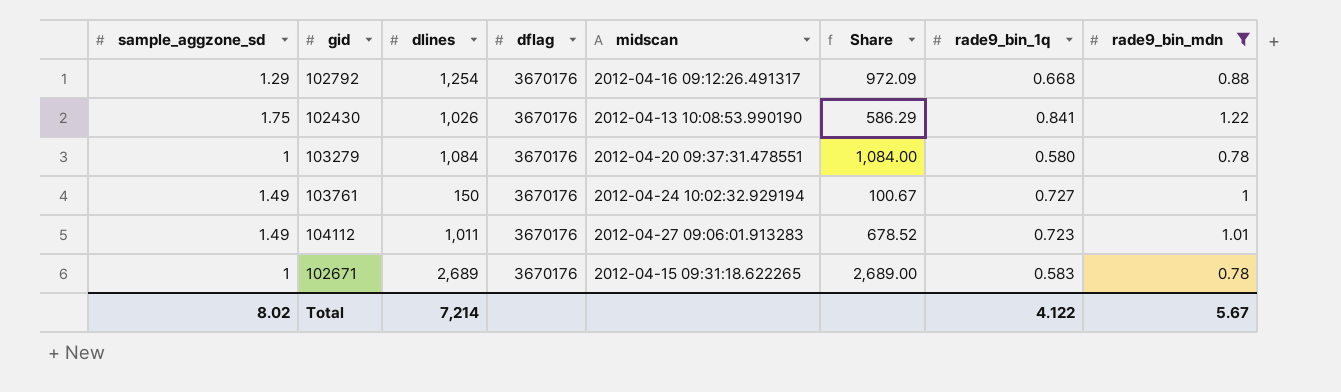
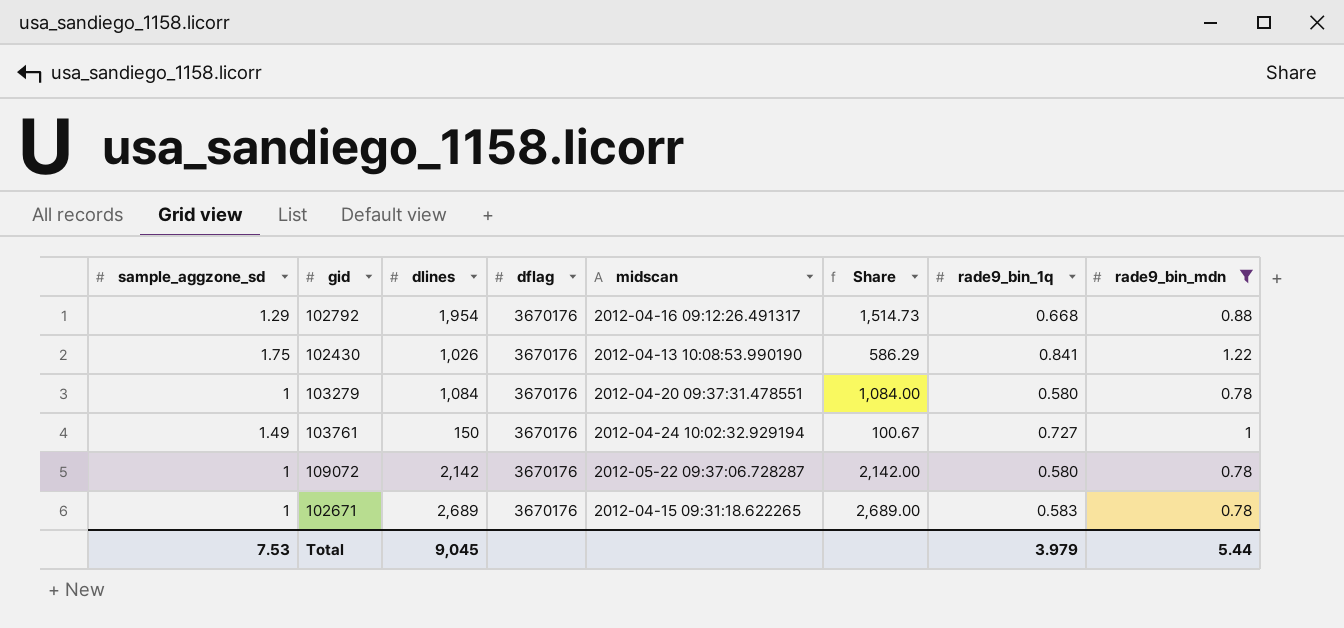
row 104112: 1.49 | 1,011 | 3670176 | 2012-04-27 09:06:01.913283 | 678.52 | 0.723 | 1.01 -> none
102792 | dlines: 1,254 -> 1,954
102792 | Share: 972.09 -> 1,514.73
row 109072: none -> 1 | 2,142 | 3670176 | 2012-05-22 09:37:06.728287 | 2,142.00 | 0.580 | 0.78
Total | sample_aggzone_sd: 8.02 -> 7.53
Total | dlines: 7,214 -> 9,045
Total | rade9_bin_1q: 4.122 -> 3.979
Total | rade9_bin_mdn: 5.67 -> 5.44

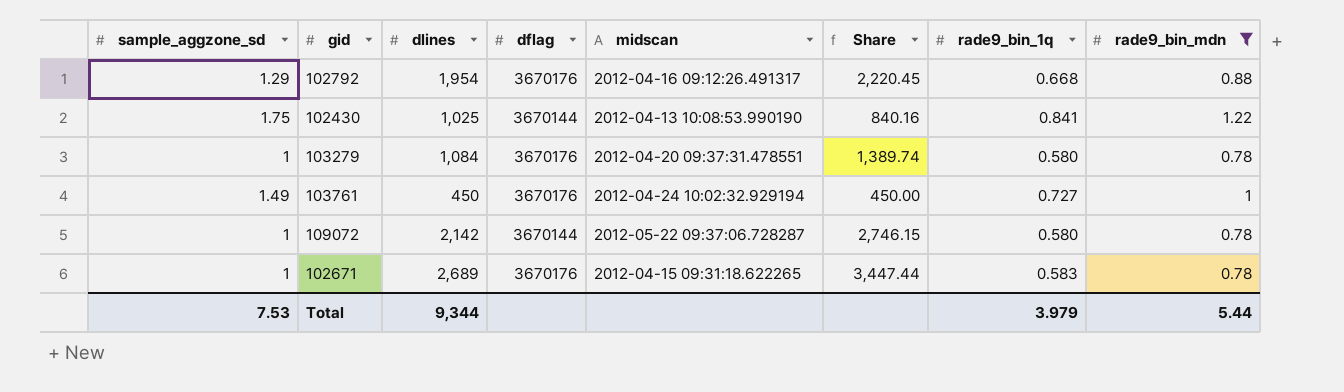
column Share | formula: [dlines] / [sample_aggzone_sd] -> [dlines] / [rade9_bin_mdn]
102430 | dlines: 1,026 -> 1,025
102430 | dflag: 3670176 -> 3670144
103761 | dlines: 150 -> 450
109072 | dflag: 3670176 -> 3670144
Total | dlines: 9,045 -> 9,344

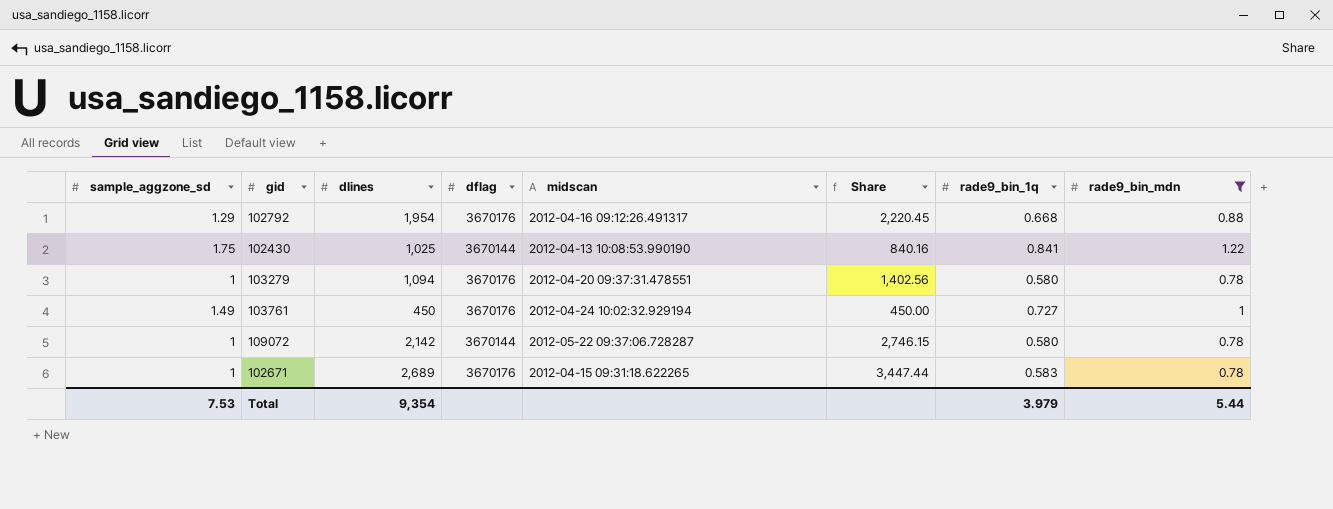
103279 | dlines: 1,084 -> 1,094
103279 | Share: 1,389.74 -> 1,402.56
Total | dlines: 9,344 -> 9,354

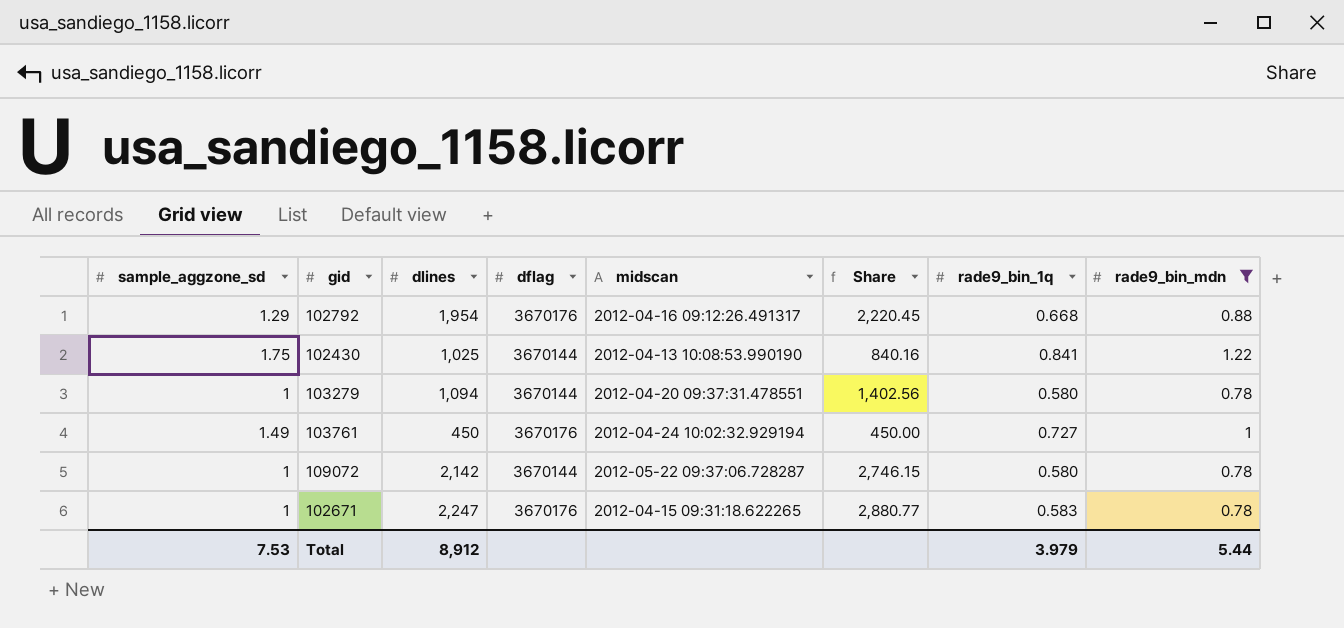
103279 | dflag: 3670176 -> 3670144
102671 | dlines: 2,689 -> 2,247
102671 | Share: 3,447.44 -> 2,880.77
Total | dlines: 9,354 -> 8,912

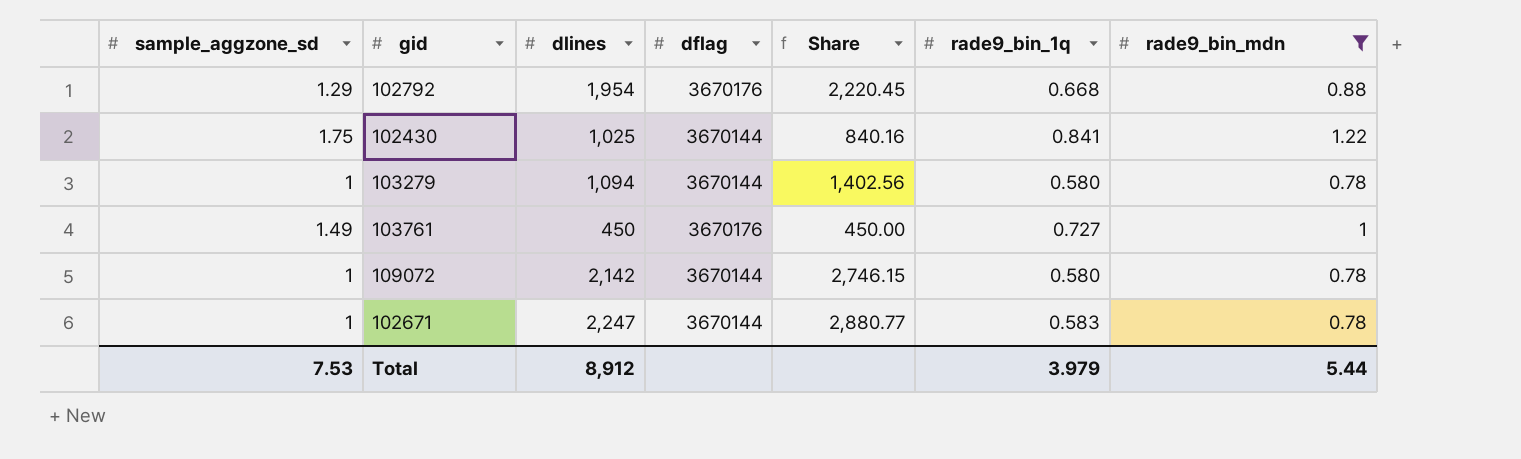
column midscan | position: 5 -> none
102671 | dflag: 3670176 -> 3670144

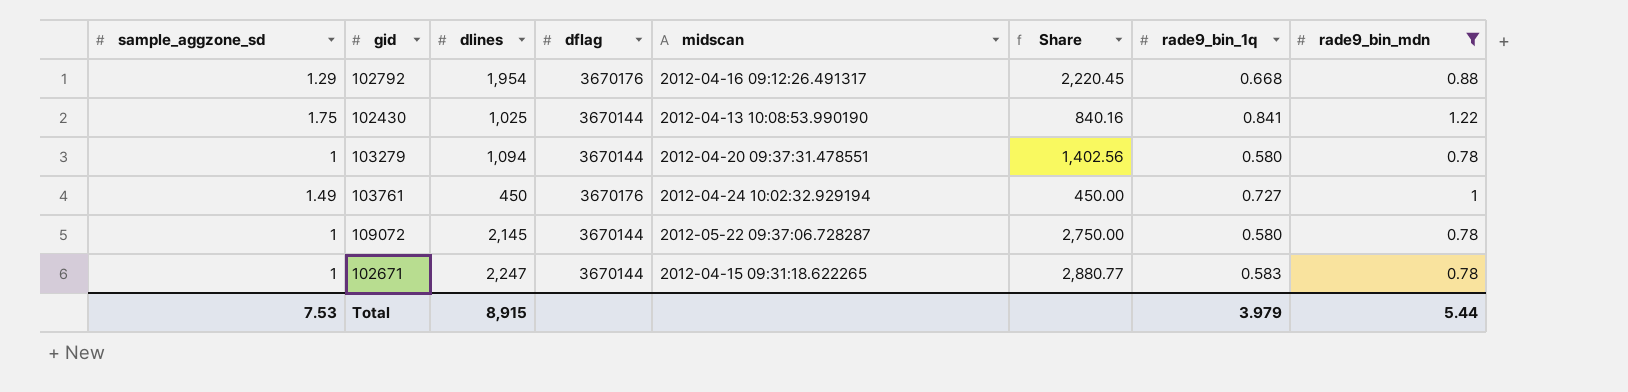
column midscan | position: none -> 5
109072 | dlines: 2,142 -> 2,145
109072 | Share: 2,746.15 -> 2,750.00
Total | dlines: 8,912 -> 8,915

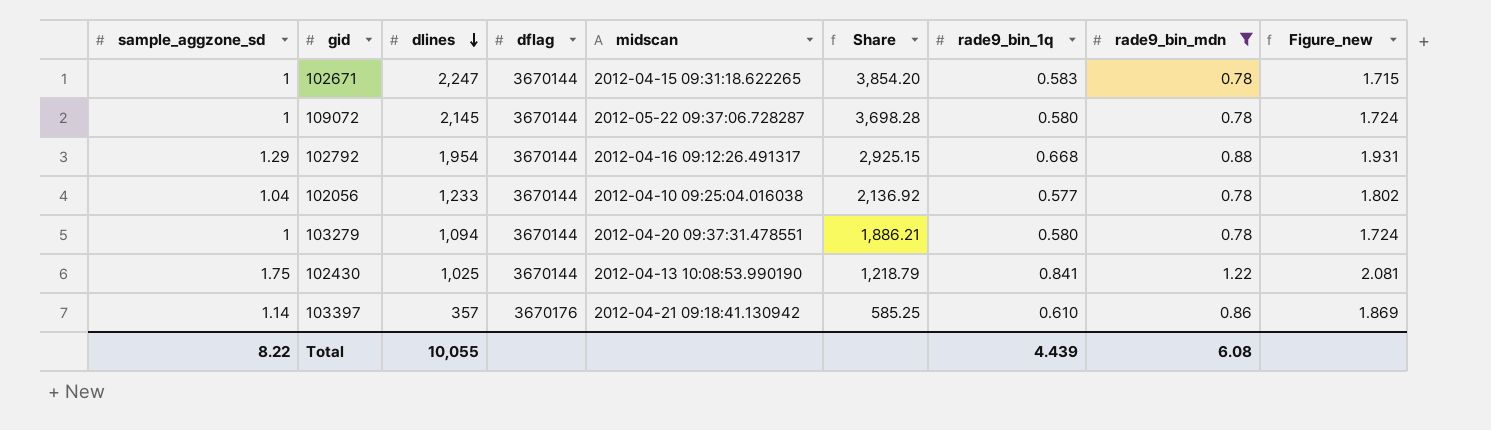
row order: none -> dlines descending
column Share | formula: [dlines] / [rade9_bin_mdn] -> [dlines] / [rade9_bin_1q]
column Figure_new | formula: none -> [sample_aggzone_sd] / [rade9_bin_1q]
row 103761: 1.49 | 450 | 3670176 | 2012-04-24 10:02:32.929194 | 450.00 | 0.727 | 1 -> none
102792 | dflag: 3670176 -> 3670144
row 102056: none -> 1.04 | 1,233 | 3670144 | 2012-04-10 09:25:04.016038 | 2,136.92 | 0.577 | 0.78 | 1.802
row 103397: none -> 1.14 | 357 | 3670176 | 2012-04-21 09:18:41.130942 | 585.25 | 0.610 | 0.86 | 1.869
Total | sample_aggzone_sd: 7.53 -> 8.22
Total | dlines: 8,915 -> 10,055
Total | rade9_bin_1q: 3.979 -> 4.439
Total | rade9_bin_mdn: 5.44 -> 6.08

